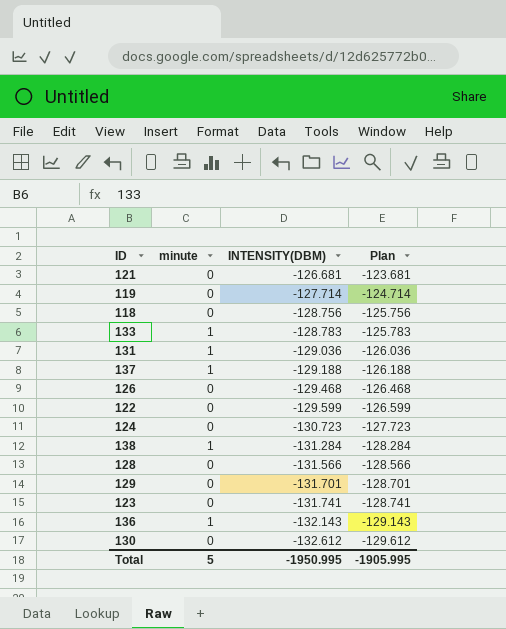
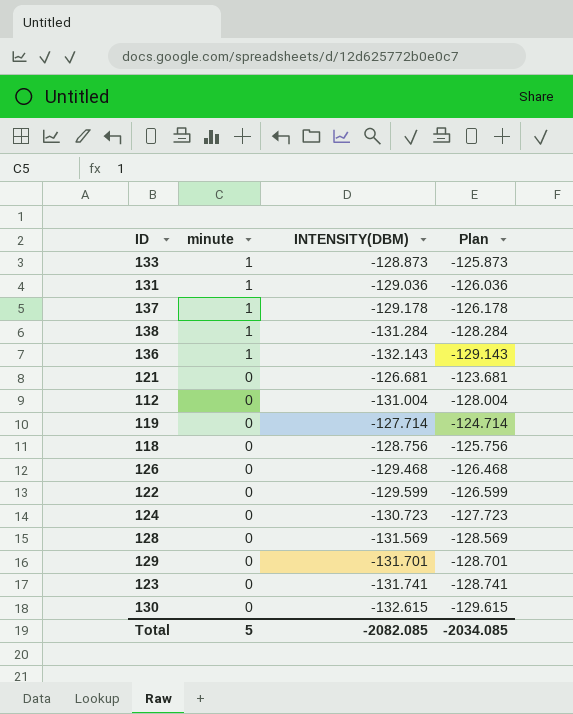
row order: INTENSITY(DBM) descending -> minute descending
133 | INTENSITY(DBM): -128.783 -> -128.873
133 | Plan: -125.783 -> -125.873
137 | INTENSITY(DBM): -129.188 -> -129.178
137 | Plan: -126.188 -> -126.178
row 112: none -> 0 | -131.004 | -128.004
128 | INTENSITY(DBM): -131.566 -> -131.569
128 | Plan: -128.566 -> -128.569
130 | INTENSITY(DBM): -132.612 -> -132.615
130 | Plan: -129.612 -> -129.615
Total | INTENSITY(DBM): -1950.995 -> -2082.085
Total | Plan: -1905.995 -> -2034.085

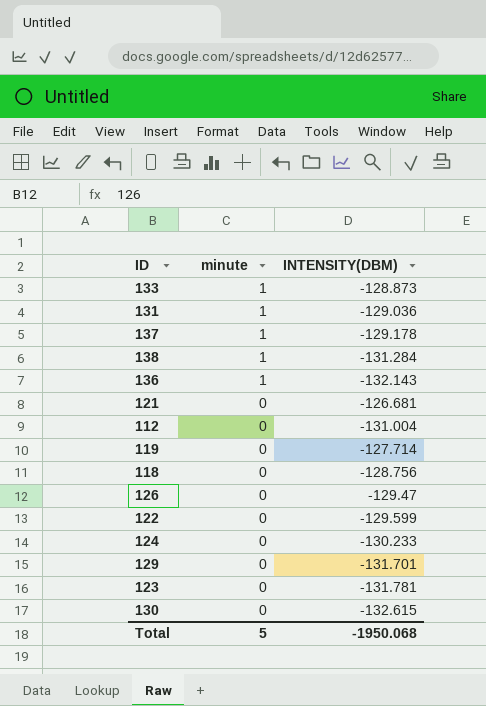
column Plan | formula: [INTENSITY(DBM)] + 3 -> none
row 128: 0 | -131.569 | -128.569 -> none
126 | INTENSITY(DBM): -129.468 -> -129.47
124 | INTENSITY(DBM): -130.723 -> -130.233
123 | INTENSITY(DBM): -131.741 -> -131.781
Total | INTENSITY(DBM): -2082.085 -> -1950.068

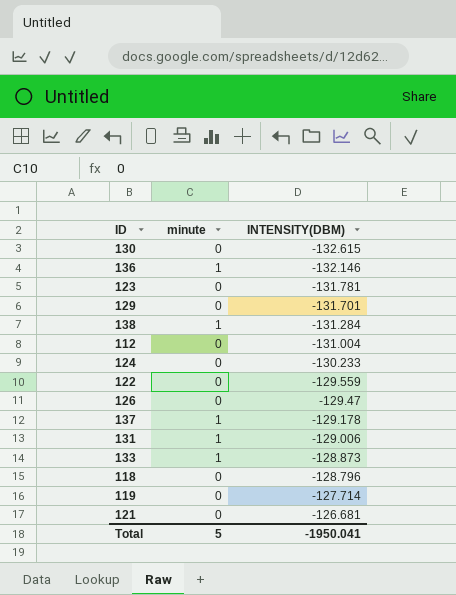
row order: minute descending -> INTENSITY(DBM) ascending
136 | INTENSITY(DBM): -132.143 -> -132.146
122 | INTENSITY(DBM): -129.599 -> -129.559
131 | INTENSITY(DBM): -129.036 -> -129.006
118 | INTENSITY(DBM): -128.756 -> -128.796
Total | INTENSITY(DBM): -1950.068 -> -1950.041

